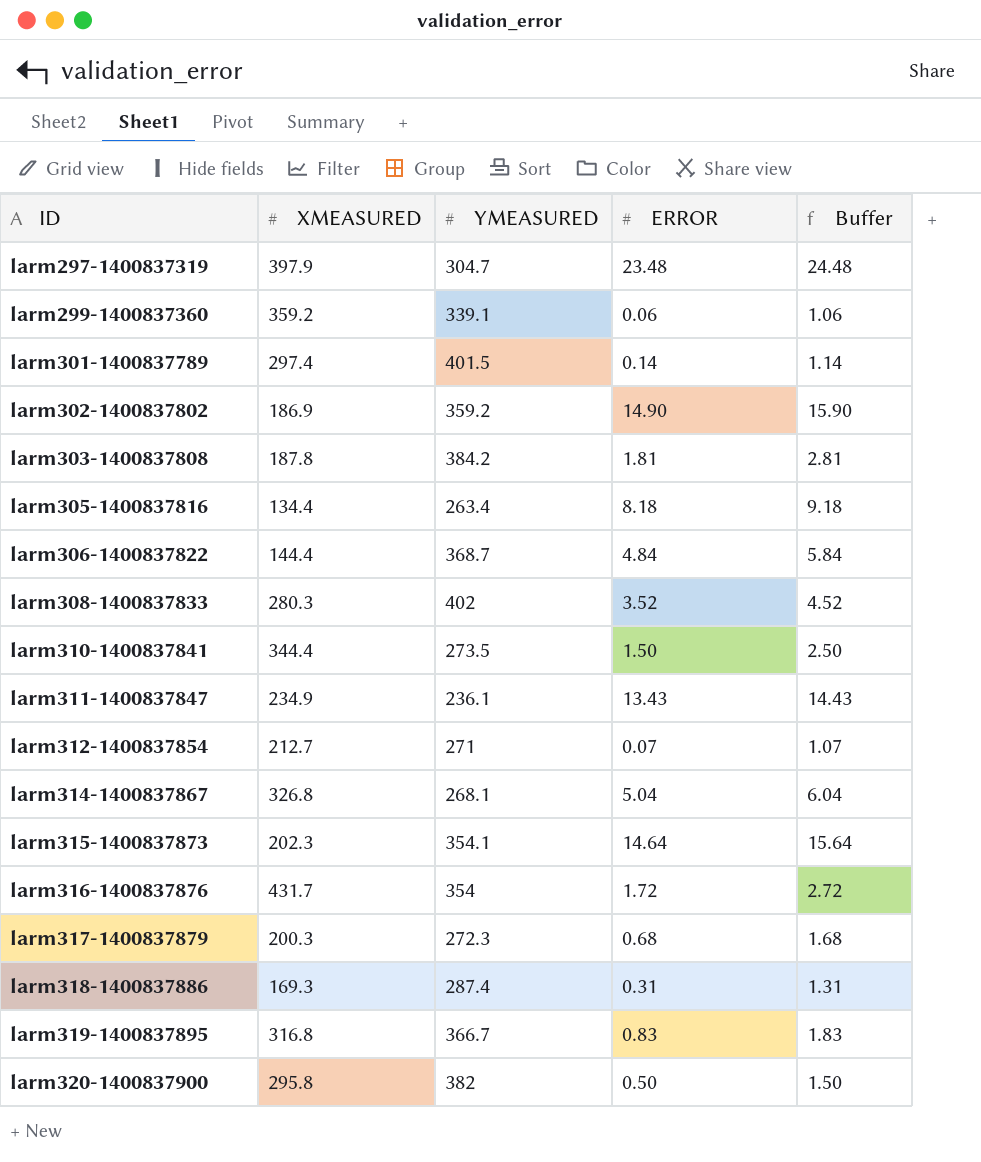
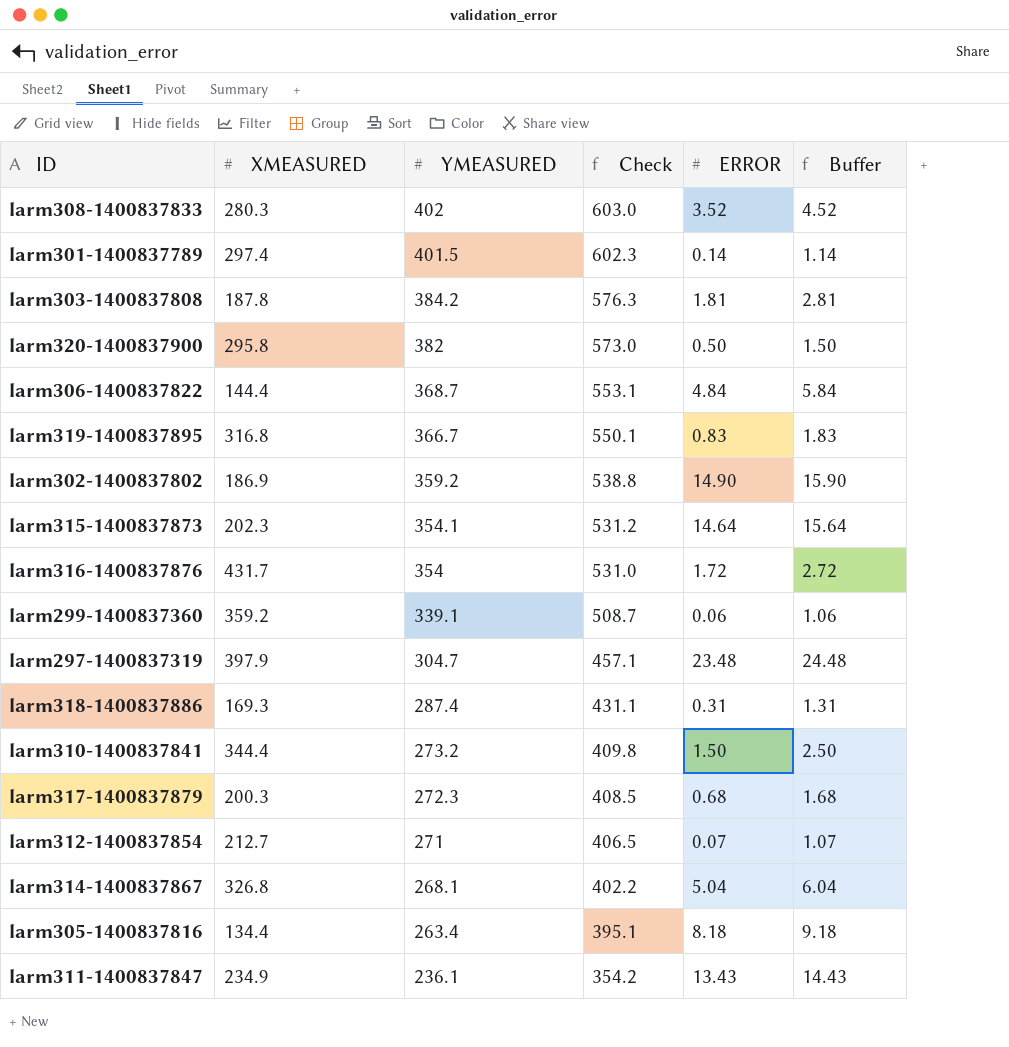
row order: ID ascending -> YMEASURED descending
column Check | formula: none -> [YMEASURED] * 1.5
larm310-1400837841 | YMEASURED: 273.5 -> 273.2

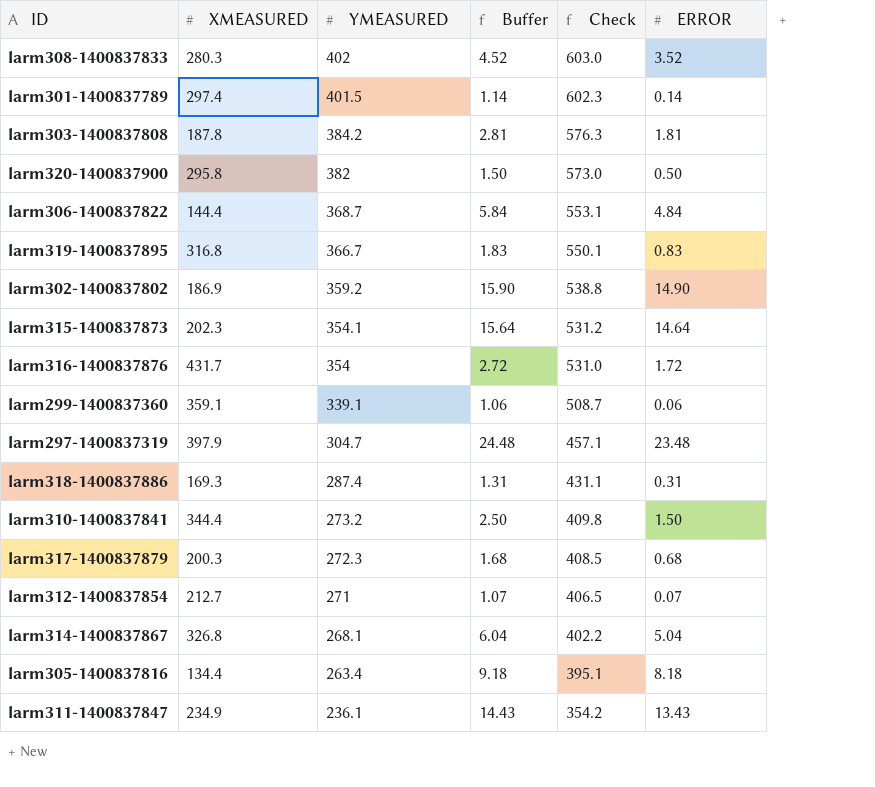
column Buffer | position: 6 -> 4
larm299-1400837360 | XMEASURED: 359.2 -> 359.1

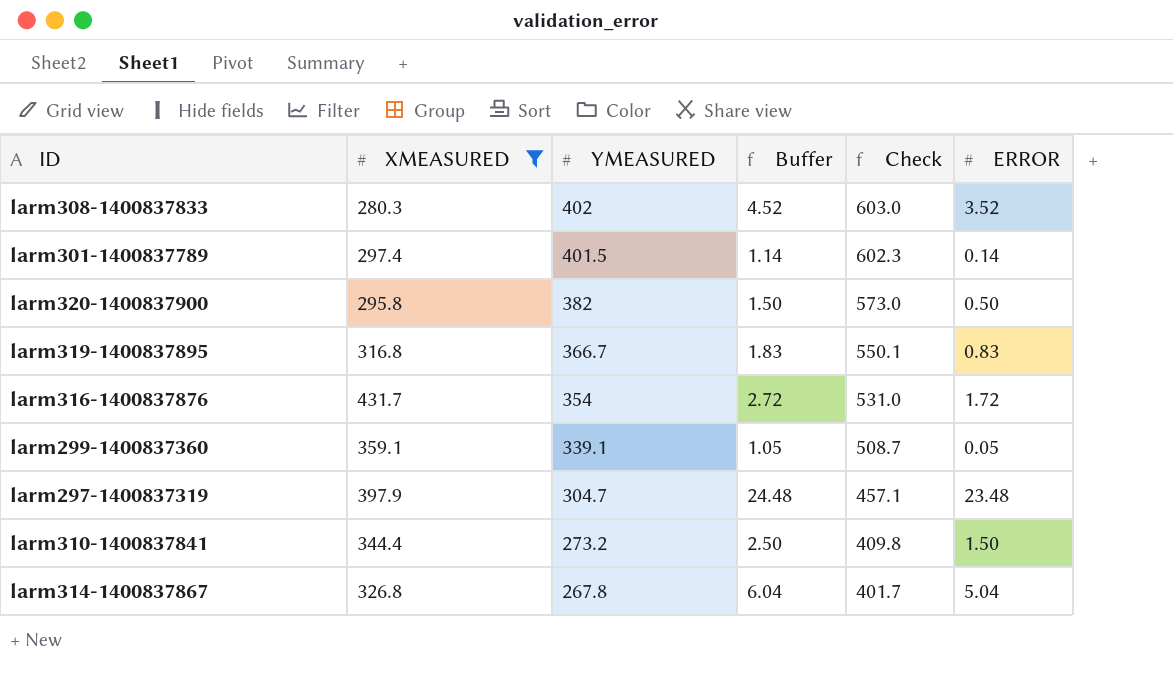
filter: none -> XMEASURED >= 280.3
larm299-1400837360 | Buffer: 1.06 -> 1.05
larm299-1400837360 | ERROR: 0.06 -> 0.05
larm314-1400837867 | YMEASURED: 268.1 -> 267.8
larm314-1400837867 | Check: 402.2 -> 401.7

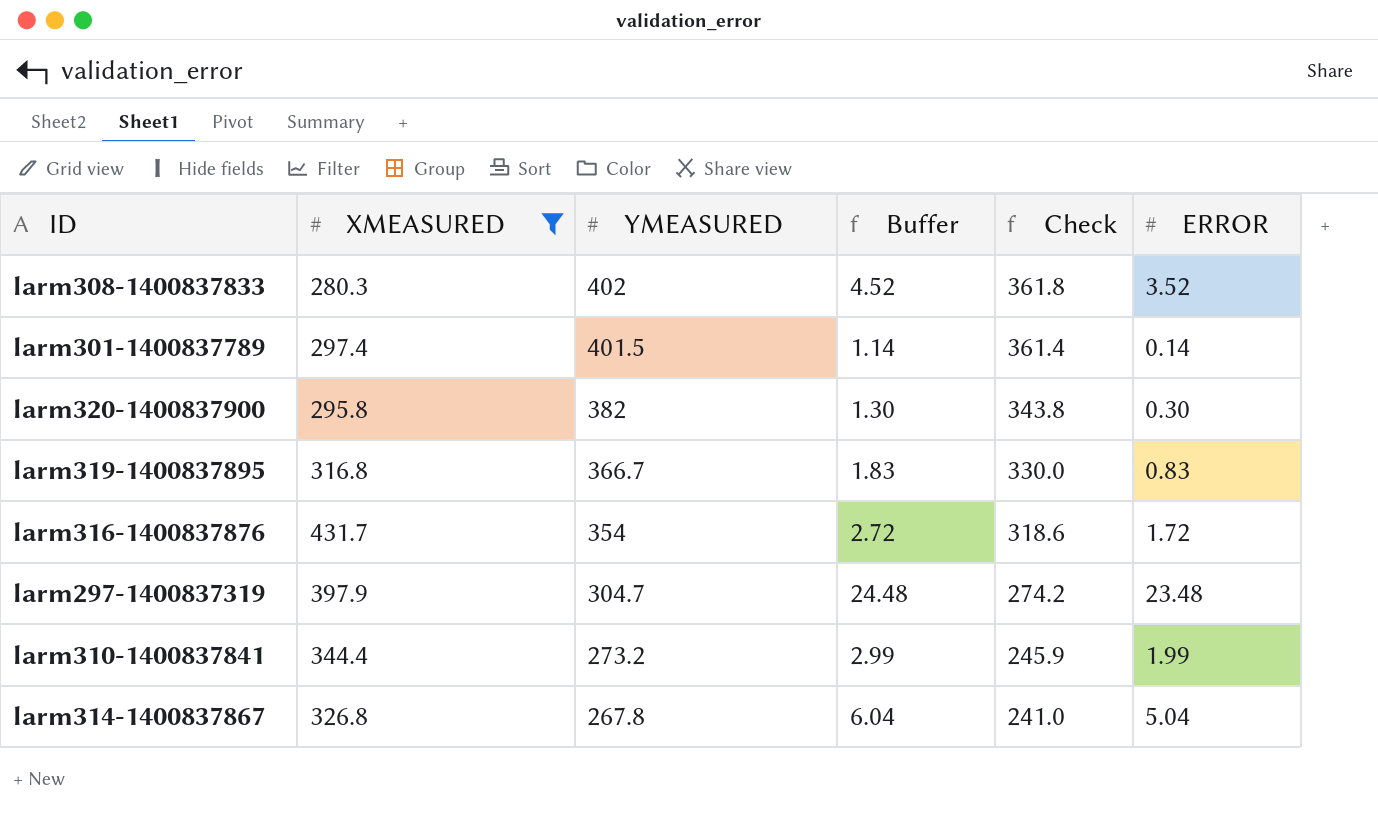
column Check | formula: [YMEASURED] * 1.5 -> [YMEASURED] * 0.9
row larm299-1400837360: 359.1 | 339.1 | 1.05 | 508.7 | 0.05 -> none
larm320-1400837900 | Buffer: 1.50 -> 1.30
larm320-1400837900 | ERROR: 0.50 -> 0.30
larm310-1400837841 | Buffer: 2.50 -> 2.99
larm310-1400837841 | ERROR: 1.50 -> 1.99

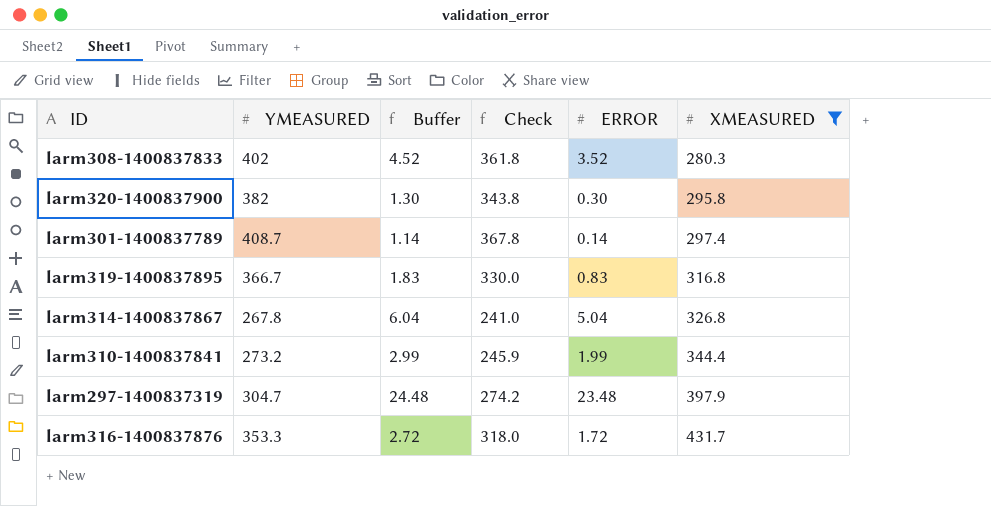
row order: YMEASURED descending -> XMEASURED ascending
column XMEASURED | position: 2 -> 6
larm301-1400837789 | YMEASURED: 401.5 -> 408.7
larm301-1400837789 | Check: 361.4 -> 367.8
larm316-1400837876 | YMEASURED: 354 -> 353.3
larm316-1400837876 | Check: 318.6 -> 318.0

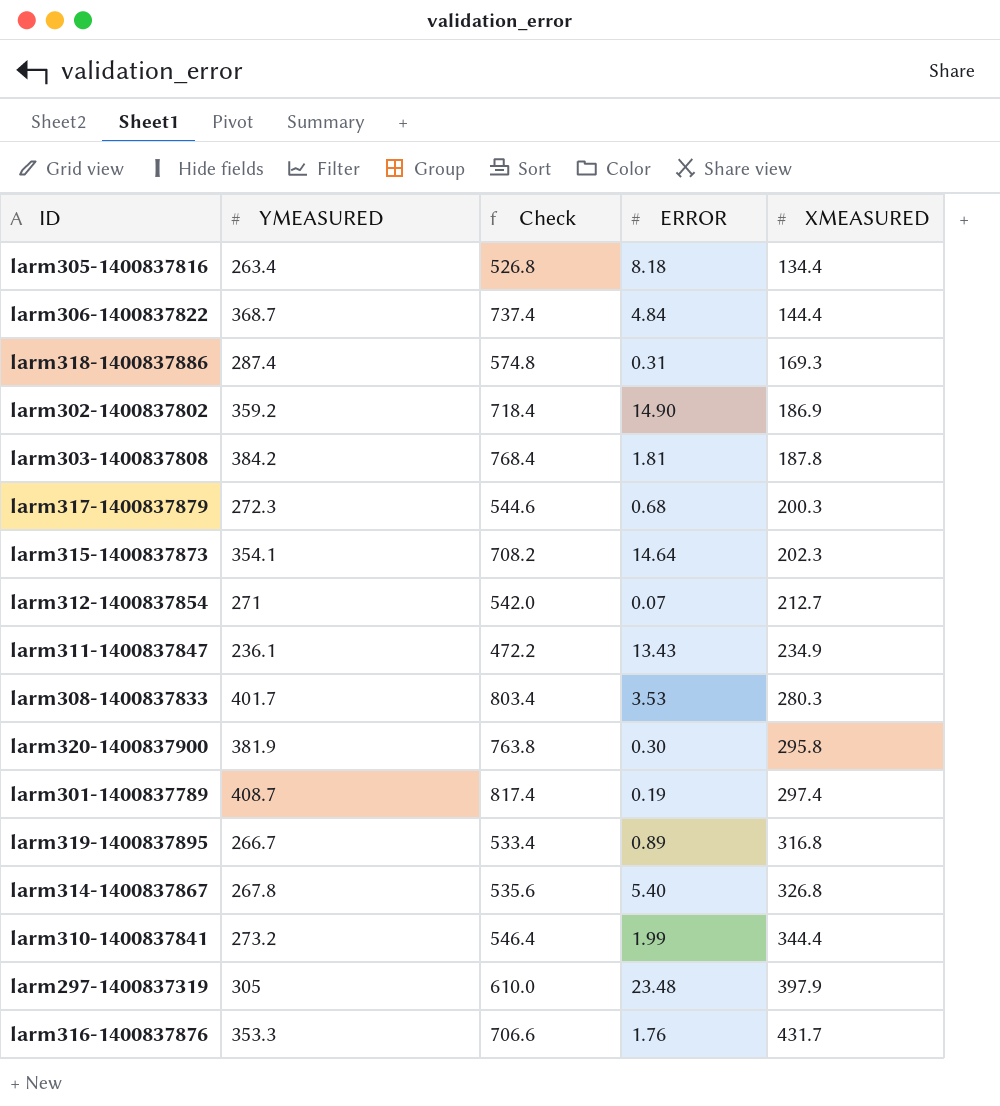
filter: XMEASURED >= 280.3 -> none
column Buffer | formula: [ERROR] + 1 -> none
column Check | formula: [YMEASURED] * 0.9 -> [YMEASURED] * 2
larm308-1400837833 | YMEASURED: 402 -> 401.7
larm308-1400837833 | ERROR: 3.52 -> 3.53
larm320-1400837900 | YMEASURED: 382 -> 381.9
larm301-1400837789 | ERROR: 0.14 -> 0.19
larm319-1400837895 | YMEASURED: 366.7 -> 266.7
larm319-1400837895 | ERROR: 0.83 -> 0.89
larm314-1400837867 | ERROR: 5.04 -> 5.40
larm297-1400837319 | YMEASURED: 304.7 -> 305
larm316-1400837876 | ERROR: 1.72 -> 1.76

